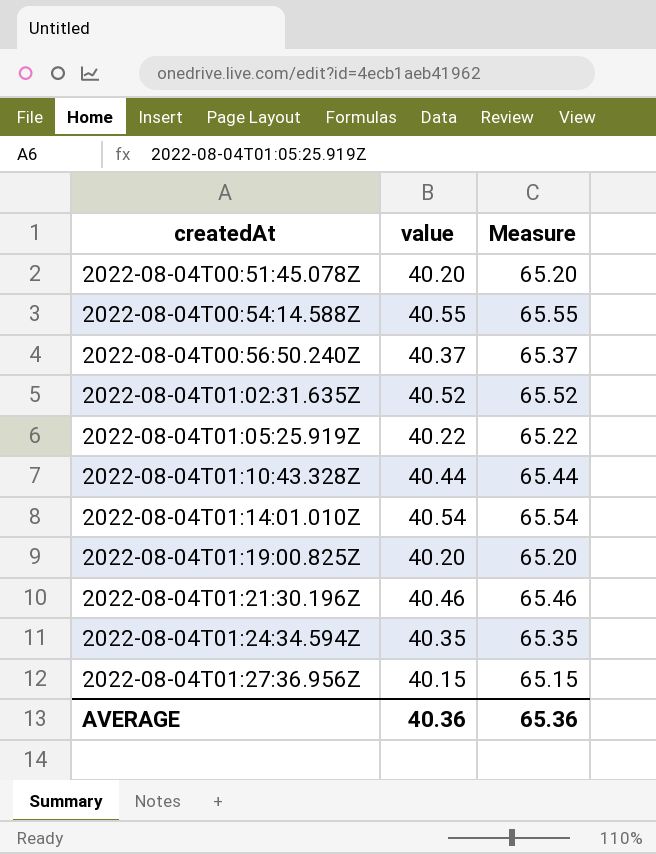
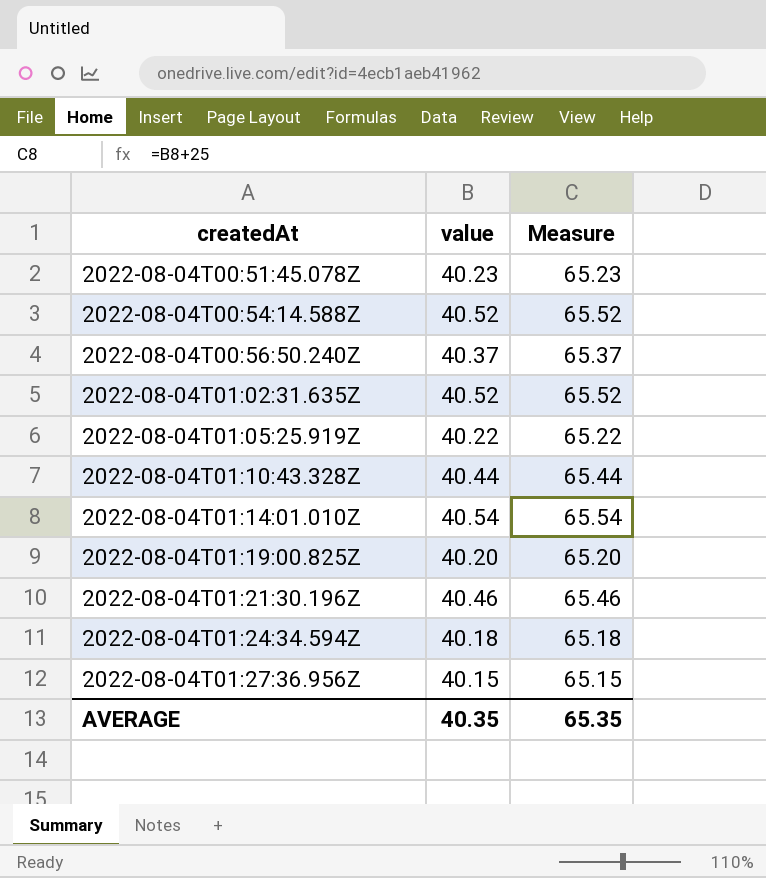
2022-08-04T00:51:45.078Z | value: 40.20 -> 40.23
2022-08-04T00:51:45.078Z | Measure: 65.20 -> 65.23
2022-08-04T00:54:14.588Z | value: 40.55 -> 40.52
2022-08-04T00:54:14.588Z | Measure: 65.55 -> 65.52
2022-08-04T01:24:34.594Z | value: 40.35 -> 40.18
2022-08-04T01:24:34.594Z | Measure: 65.35 -> 65.18
AVERAGE | value: 40.36 -> 40.35
AVERAGE | Measure: 65.36 -> 65.35

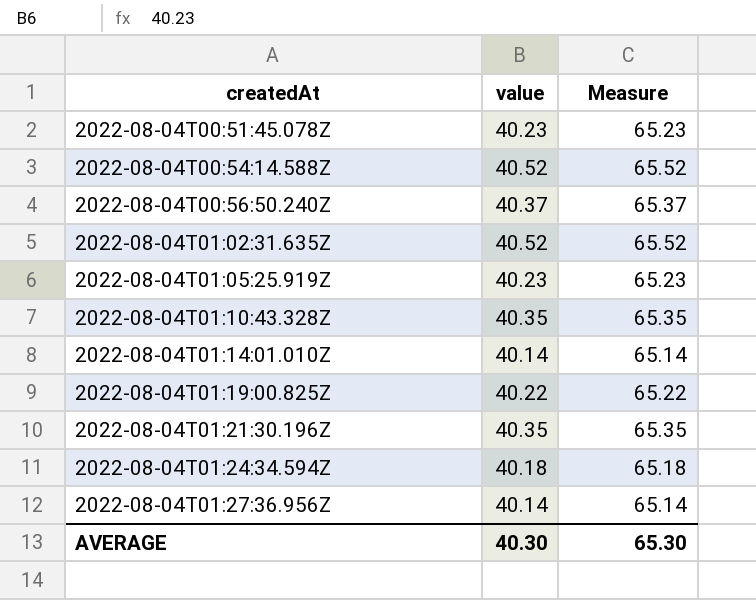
2022-08-04T01:05:25.919Z | value: 40.22 -> 40.23
2022-08-04T01:05:25.919Z | Measure: 65.22 -> 65.23
2022-08-04T01:10:43.328Z | value: 40.44 -> 40.35
2022-08-04T01:10:43.328Z | Measure: 65.44 -> 65.35
2022-08-04T01:14:01.010Z | value: 40.54 -> 40.14
2022-08-04T01:14:01.010Z | Measure: 65.54 -> 65.14
2022-08-04T01:19:00.825Z | value: 40.20 -> 40.22
2022-08-04T01:19:00.825Z | Measure: 65.20 -> 65.22
2022-08-04T01:21:30.196Z | value: 40.46 -> 40.35
2022-08-04T01:21:30.196Z | Measure: 65.46 -> 65.35
2022-08-04T01:27:36.956Z | value: 40.15 -> 40.14
2022-08-04T01:27:36.956Z | Measure: 65.15 -> 65.14
AVERAGE | value: 40.35 -> 40.30
AVERAGE | Measure: 65.35 -> 65.30

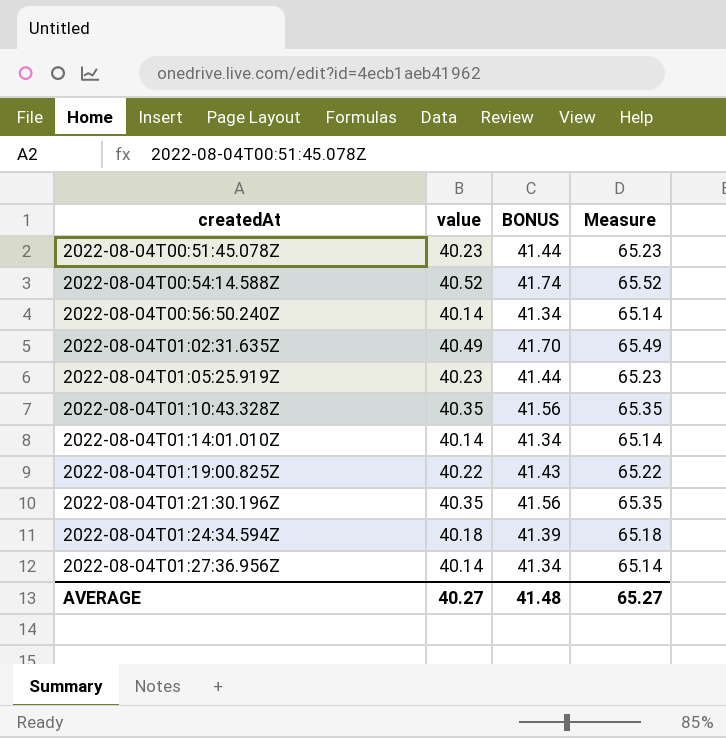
column BONUS | formula: none -> [value] * 1.03
2022-08-04T00:56:50.240Z | value: 40.37 -> 40.14
2022-08-04T00:56:50.240Z | Measure: 65.37 -> 65.14
2022-08-04T01:02:31.635Z | value: 40.52 -> 40.49
2022-08-04T01:02:31.635Z | Measure: 65.52 -> 65.49
AVERAGE | value: 40.30 -> 40.27
AVERAGE | Measure: 65.30 -> 65.27

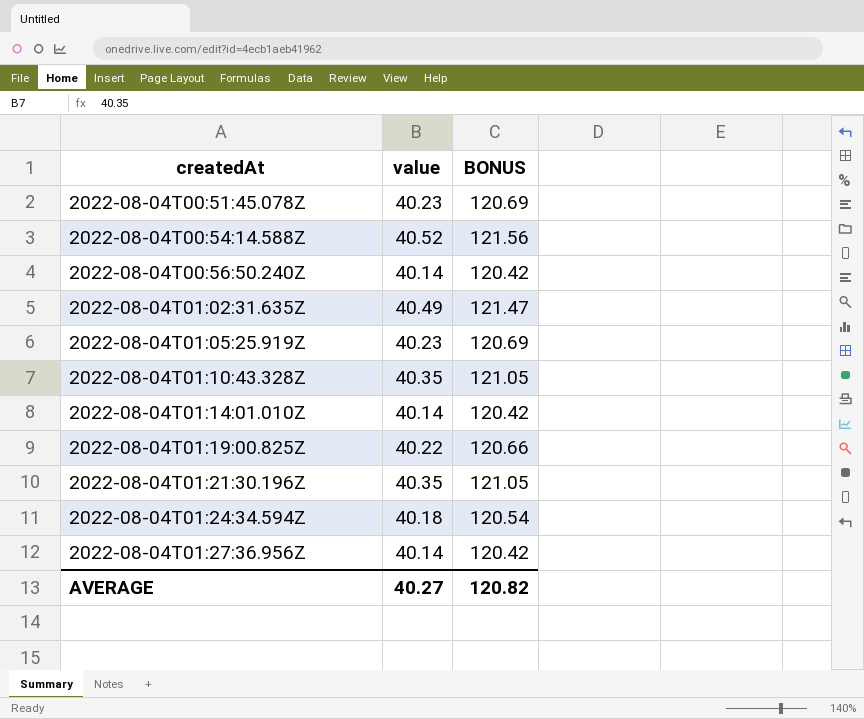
column Measure | formula: [value] + 25 -> none
column BONUS | formula: [value] * 1.03 -> [value] * 3
AVERAGE | BONUS: 41.48 -> 120.82

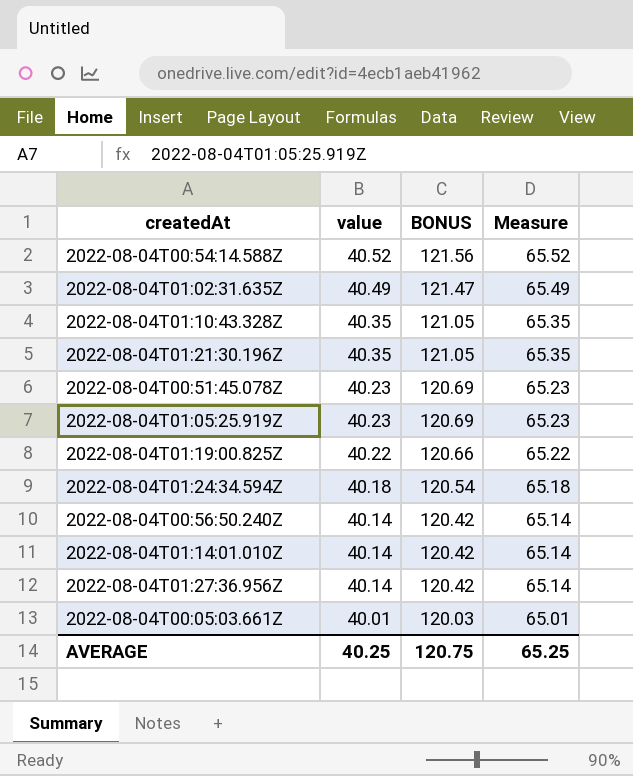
row order: createdAt ascending -> value descending
column Measure | formula: none -> [value] + 25
row 2022-08-04T00:05:03.661Z: none -> 40.01 | 120.03 | 65.01
AVERAGE | value: 40.27 -> 40.25
AVERAGE | BONUS: 120.82 -> 120.75

